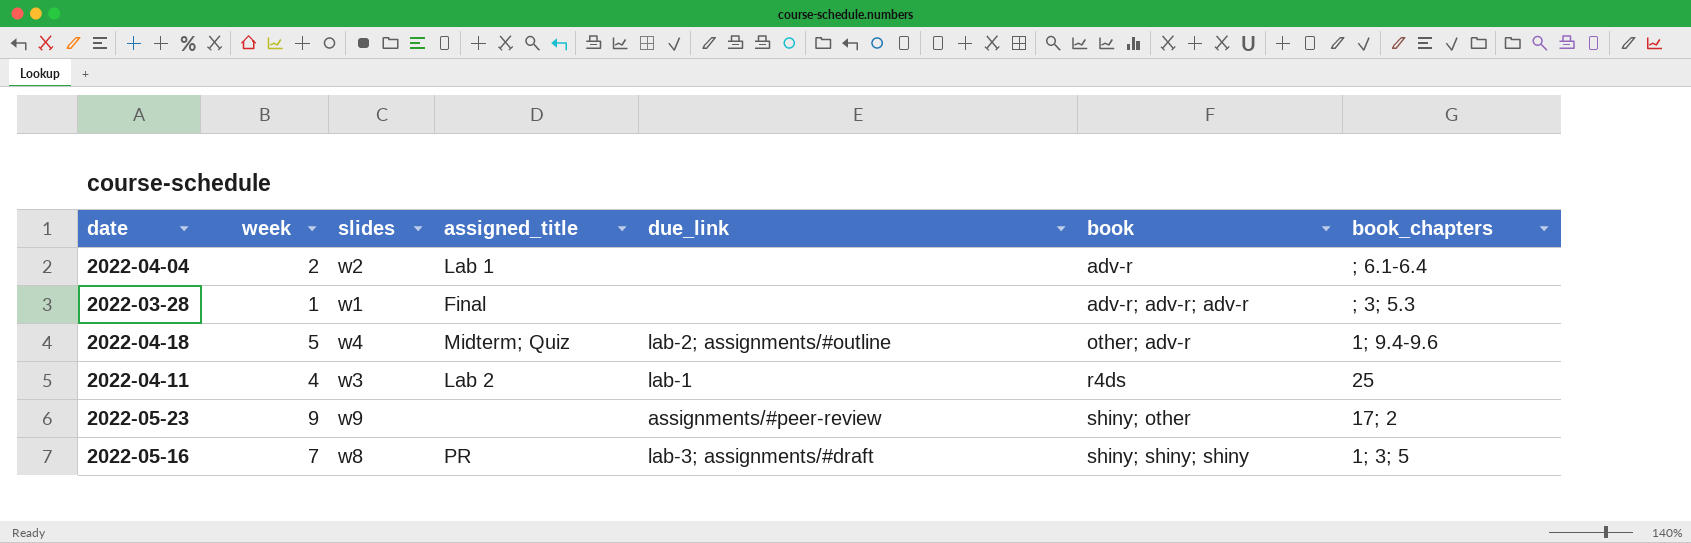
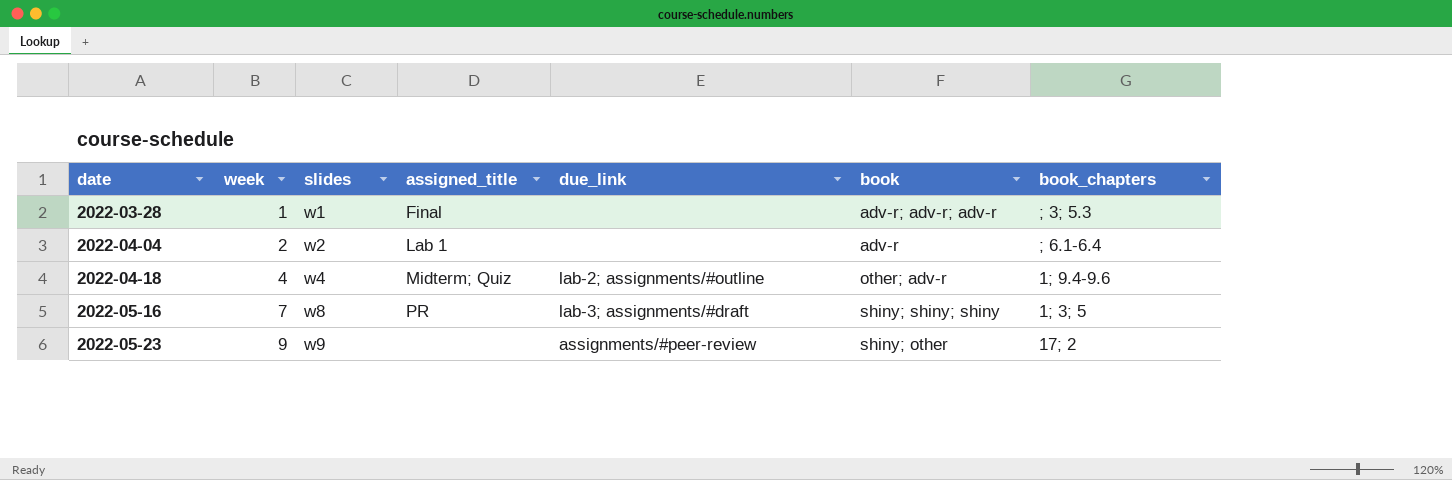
row order: book ascending -> date ascending
row 2022-04-11: 4 | w3 | Lab 2 | lab-1 | r4ds | 25 -> none
2022-04-18 | week: 5 -> 4

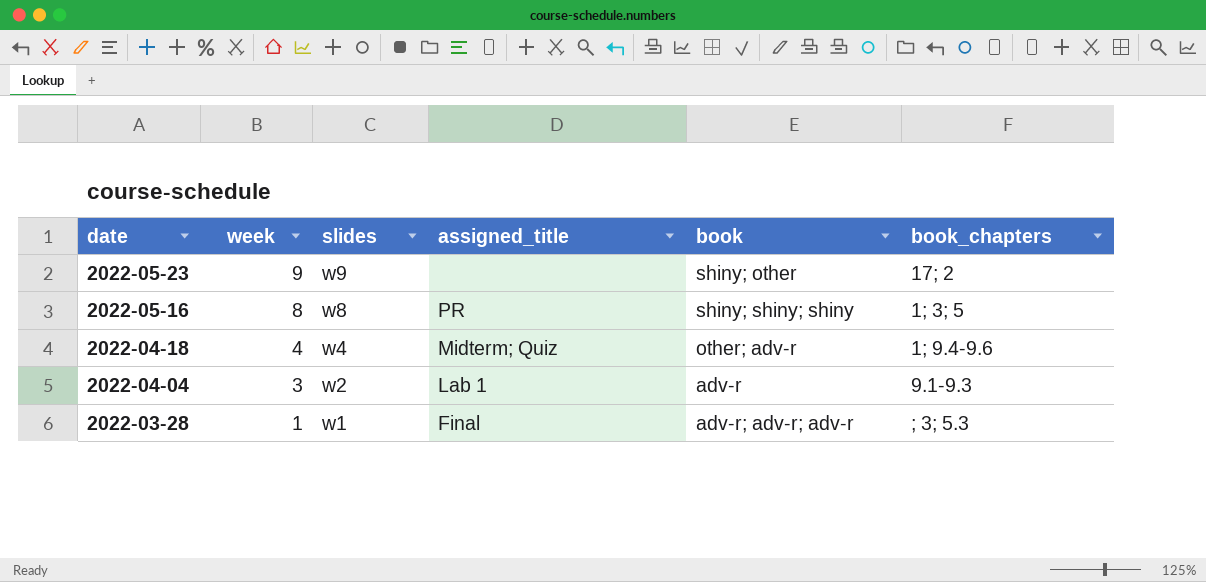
row order: date ascending -> date descending
column due_link | position: 5 -> none
2022-05-16 | week: 7 -> 8
2022-04-04 | week: 2 -> 3
2022-04-04 | book_chapters: ; 6.1-6.4 -> 9.1-9.3

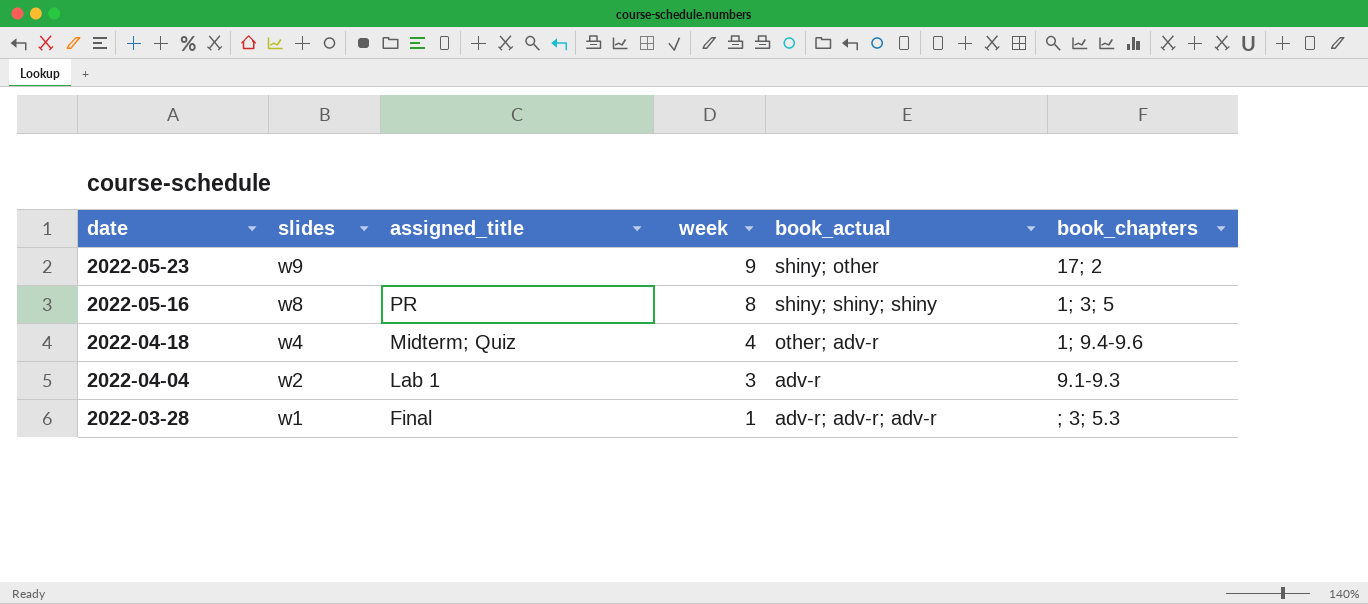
column week | position: 2 -> 4
column name: book -> book_actual

